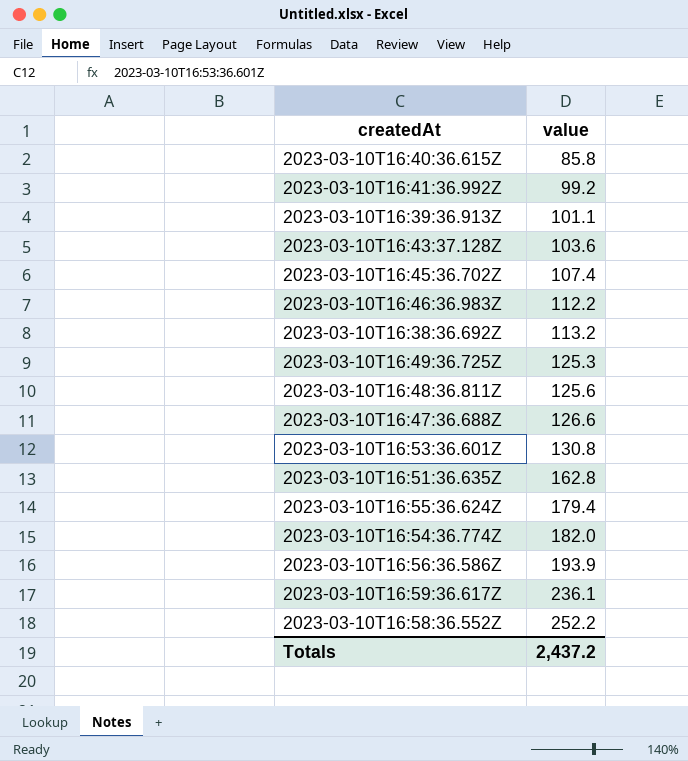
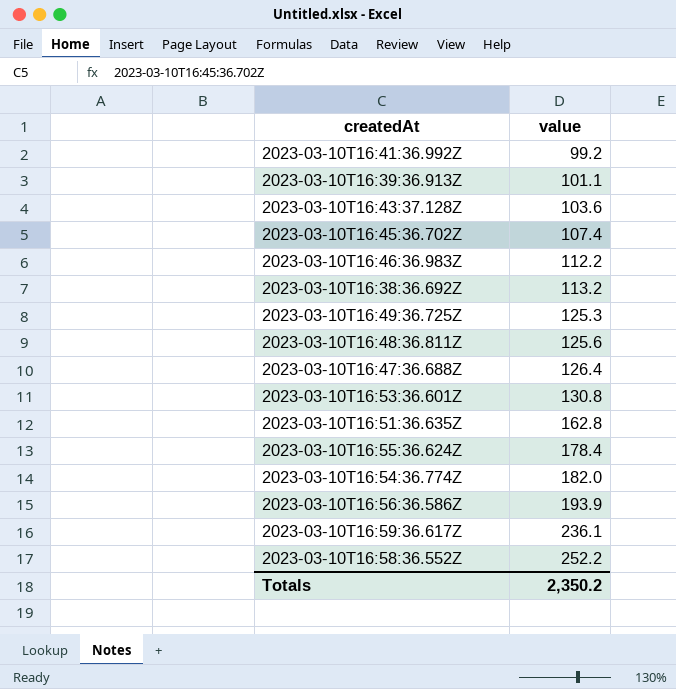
row 2023-03-10T16:40:36.615Z: 85.8 -> none
2023-03-10T16:47:36.688Z | value: 126.6 -> 126.4
2023-03-10T16:55:36.624Z | value: 179.4 -> 178.4
Totals | value: 2,437.2 -> 2,350.2

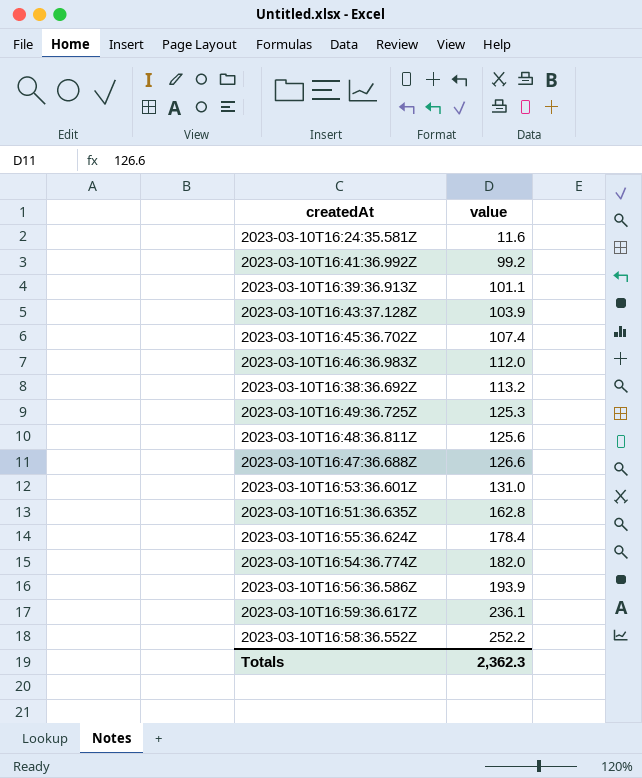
row 2023-03-10T16:24:35.581Z: none -> 11.6
2023-03-10T16:43:37.128Z | value: 103.6 -> 103.9
2023-03-10T16:46:36.983Z | value: 112.2 -> 112.0
2023-03-10T16:47:36.688Z | value: 126.4 -> 126.6
2023-03-10T16:53:36.601Z | value: 130.8 -> 131.0
Totals | value: 2,350.2 -> 2,362.3

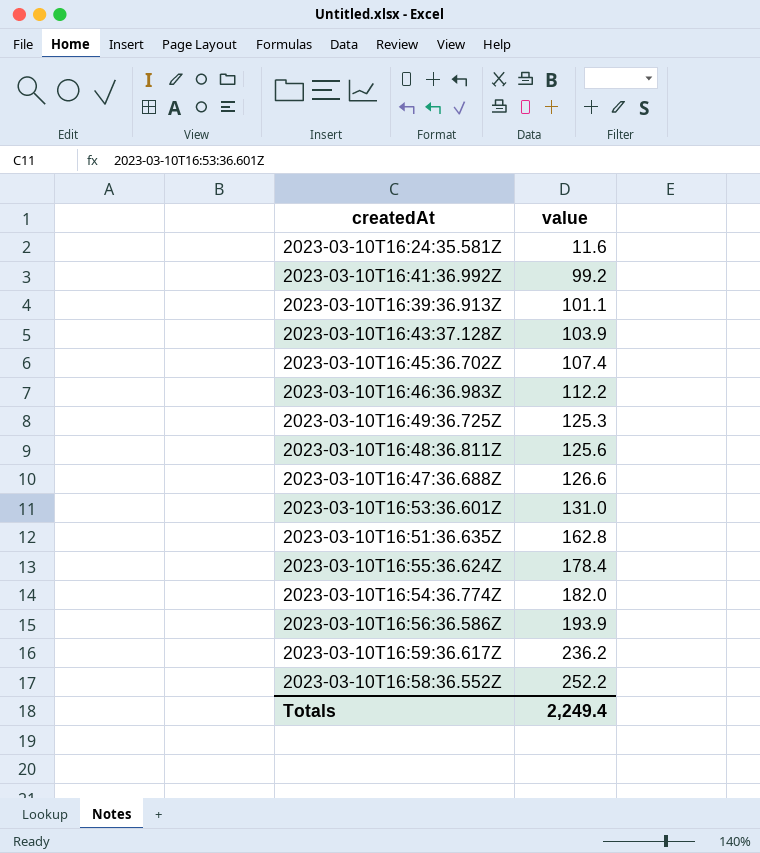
row 2023-03-10T16:38:36.692Z: 113.2 -> none
2023-03-10T16:46:36.983Z | value: 112.0 -> 112.2
2023-03-10T16:59:36.617Z | value: 236.1 -> 236.2
Totals | value: 2,362.3 -> 2,249.4

